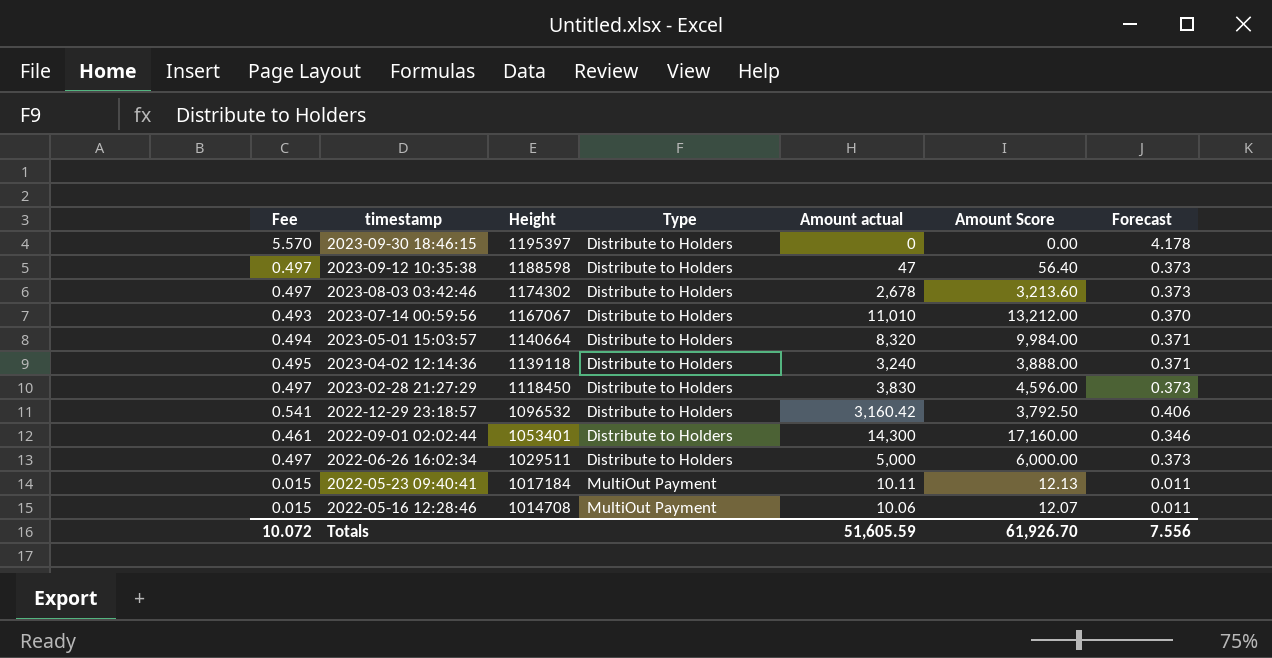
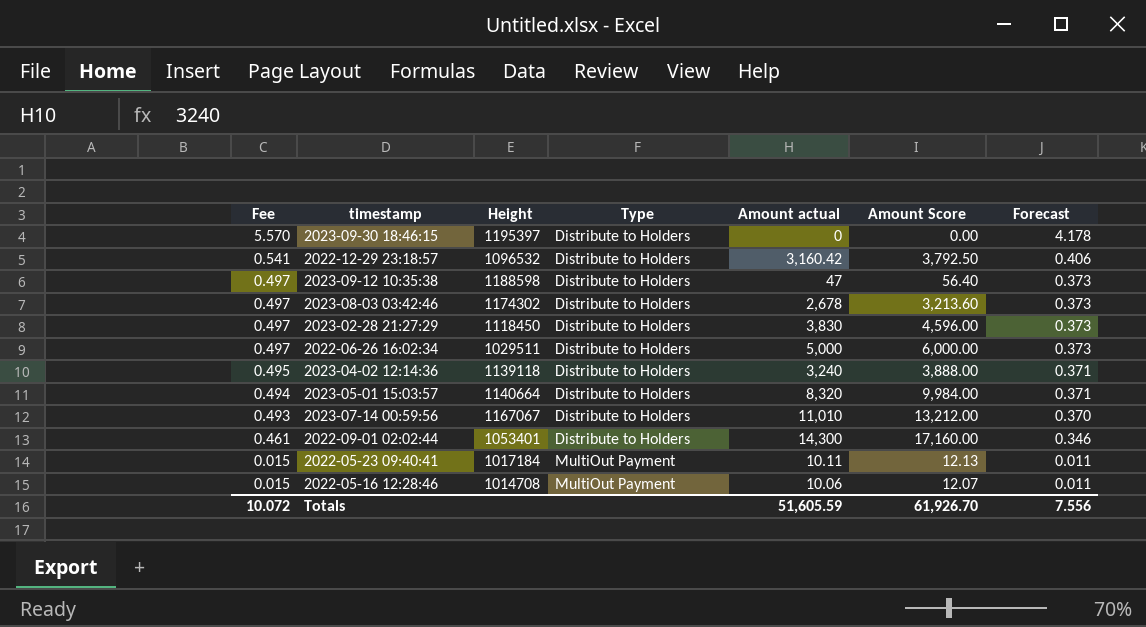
row order: timestamp descending -> Fee descending

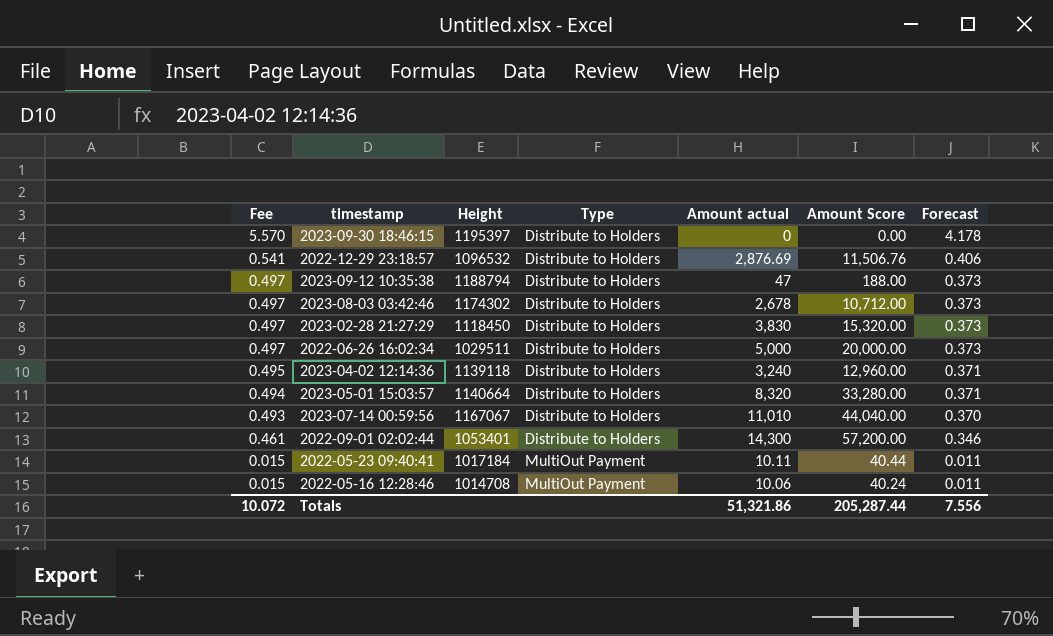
column Amount Score | formula: [Amount actual] * 1.2 -> [Amount actual] * 4
2022-12-29 23:18:57 | Amount actual: 3,160.42 -> 2,876.69
2023-09-12 10:35:38 | Height: 1188598 -> 1188794
Totals | Amount actual: 51,605.59 -> 51,321.86
Totals | Amount Score: 61,926.70 -> 205,287.44

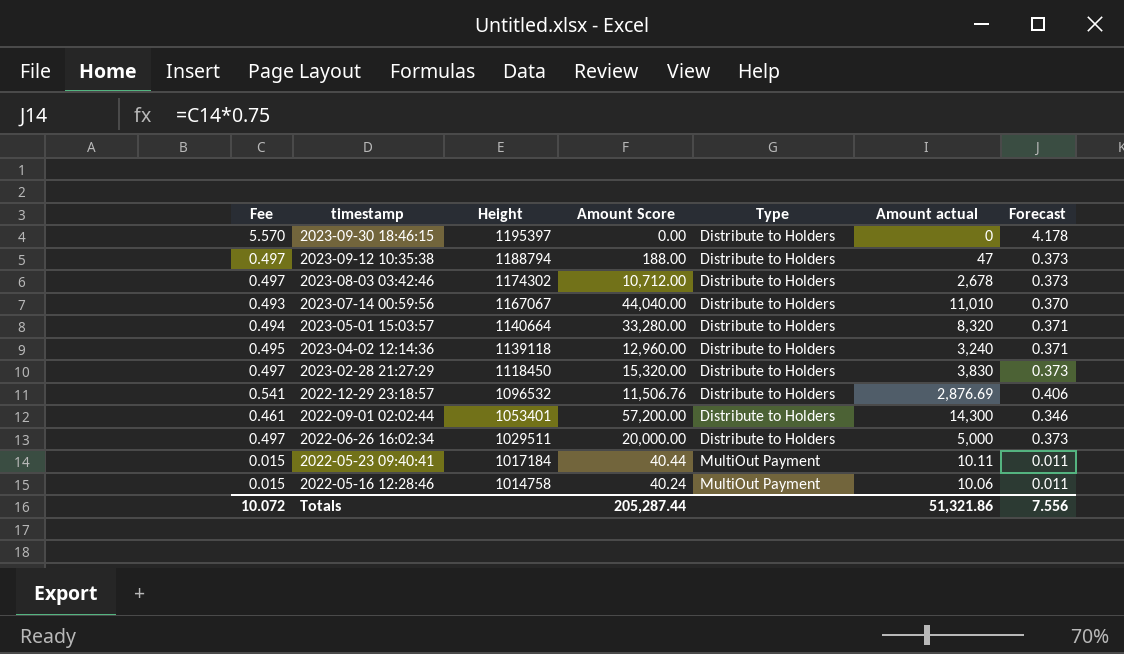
row order: Fee descending -> timestamp descending
column Amount Score | position: 6 -> 4
2022-05-16 12:28:46 | Height: 1014708 -> 1014758

